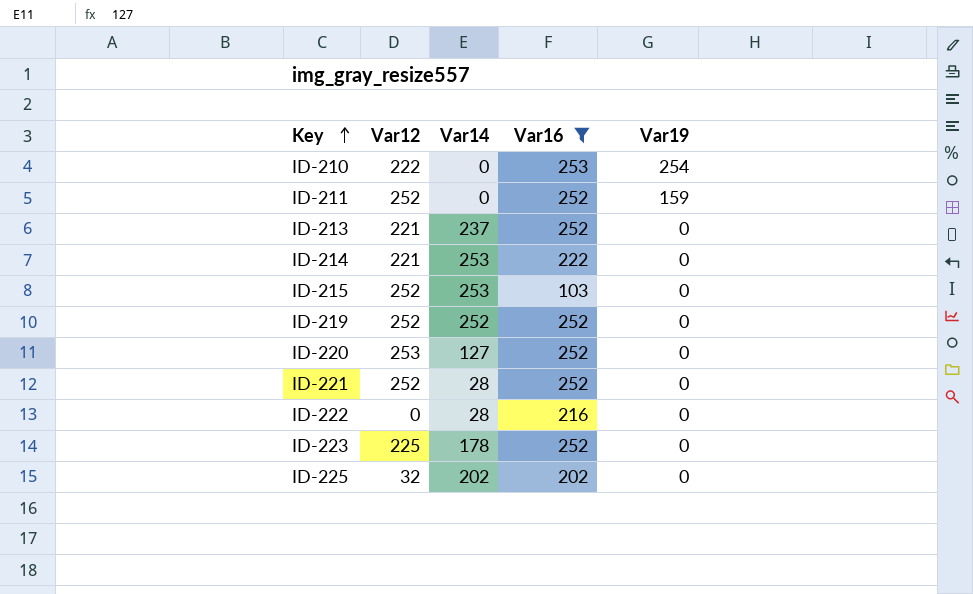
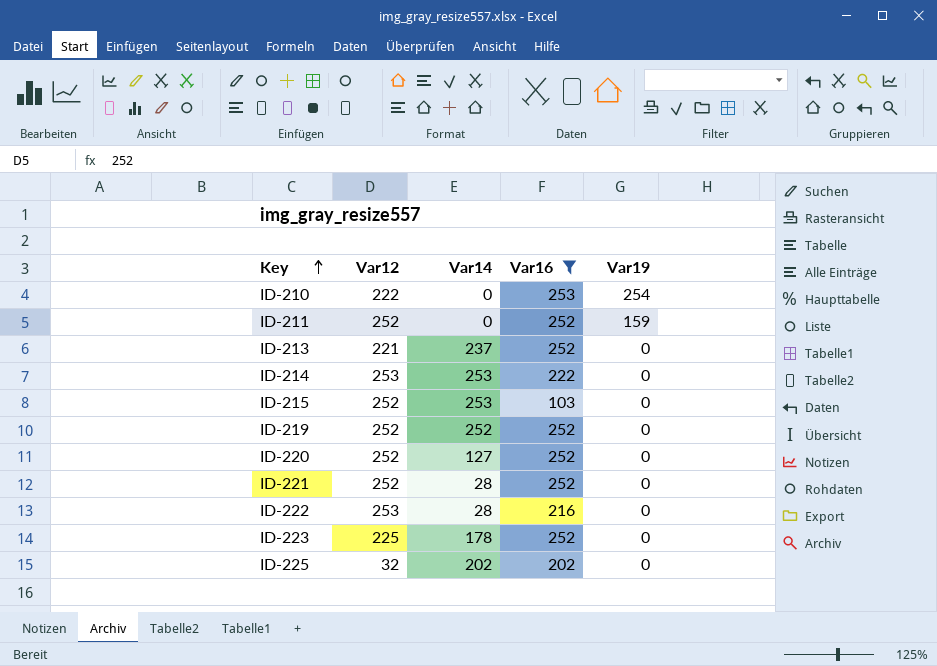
ID-214 | Var12: 221 -> 253
ID-220 | Var12: 253 -> 252
ID-222 | Var12: 0 -> 253

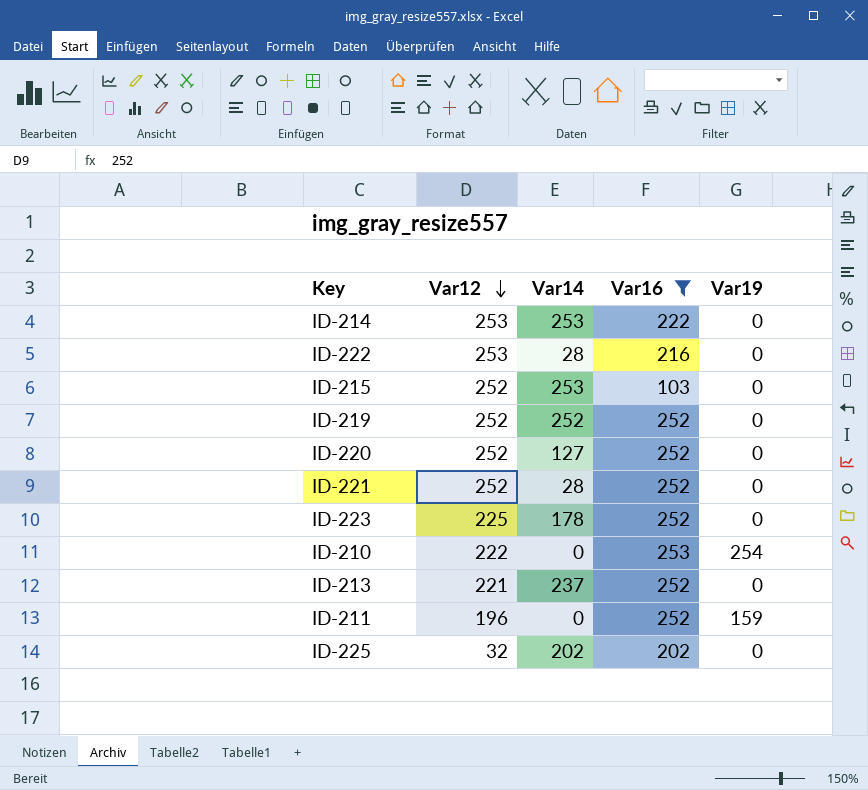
row order: Key ascending -> Var12 descending
ID-211 | Var12: 252 -> 196

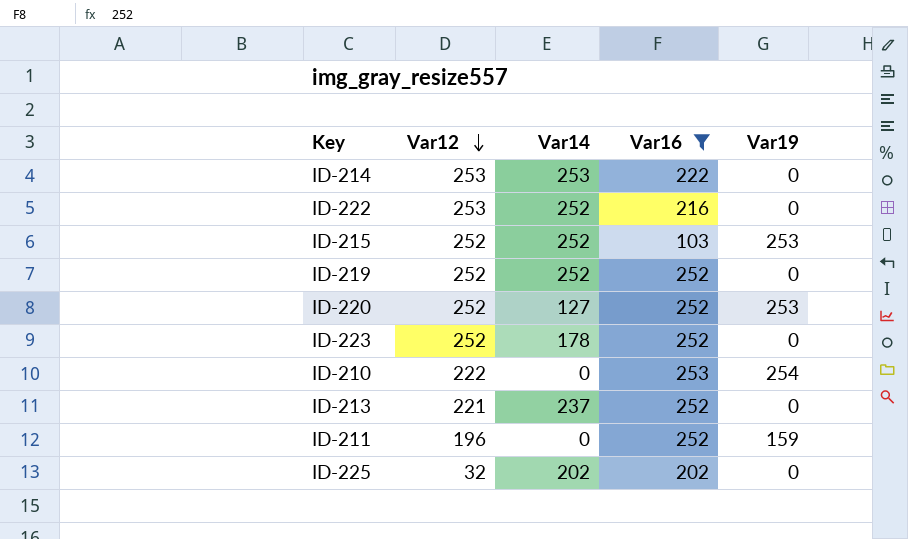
row ID-221: 252 | 28 | 252 | 0 -> none
ID-222 | Var14: 28 -> 252
ID-215 | Var14: 253 -> 252
ID-215 | Var19: 0 -> 253
ID-220 | Var19: 0 -> 253
ID-223 | Var12: 225 -> 252

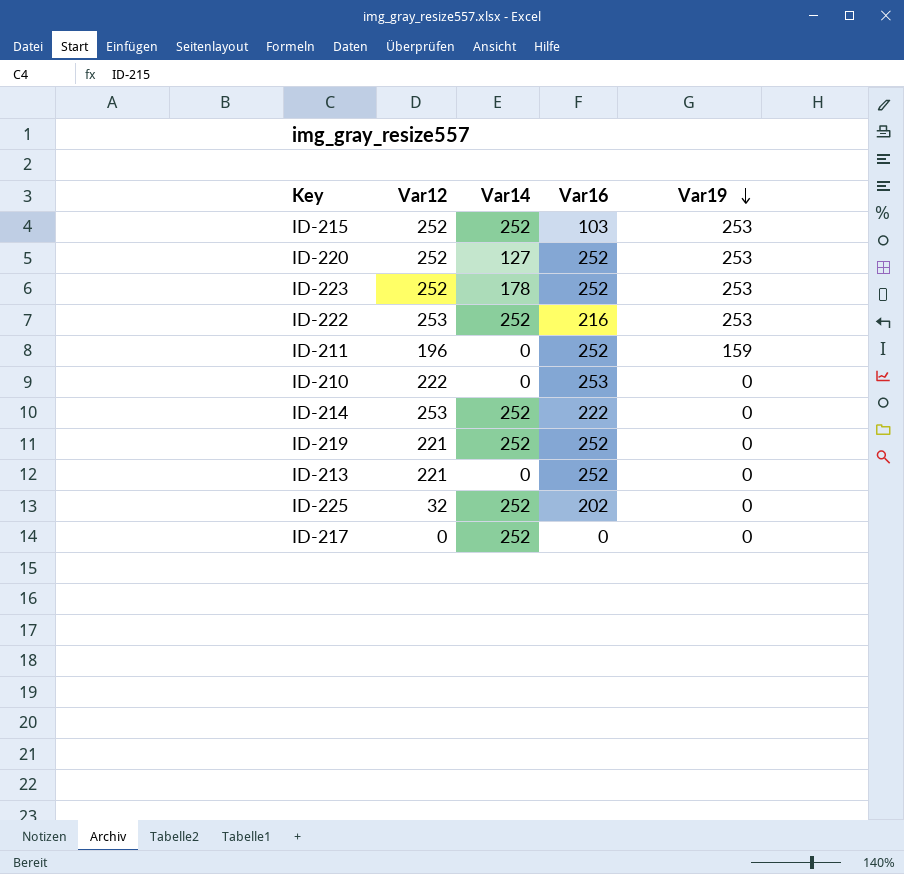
filter: Var16 != 0 -> none
row order: Var12 descending -> Var19 descending
ID-223 | Var19: 0 -> 253
ID-222 | Var19: 0 -> 253
ID-210 | Var19: 254 -> 0
ID-214 | Var14: 253 -> 252
ID-219 | Var12: 252 -> 221
ID-213 | Var14: 237 -> 0
ID-225 | Var14: 202 -> 252

